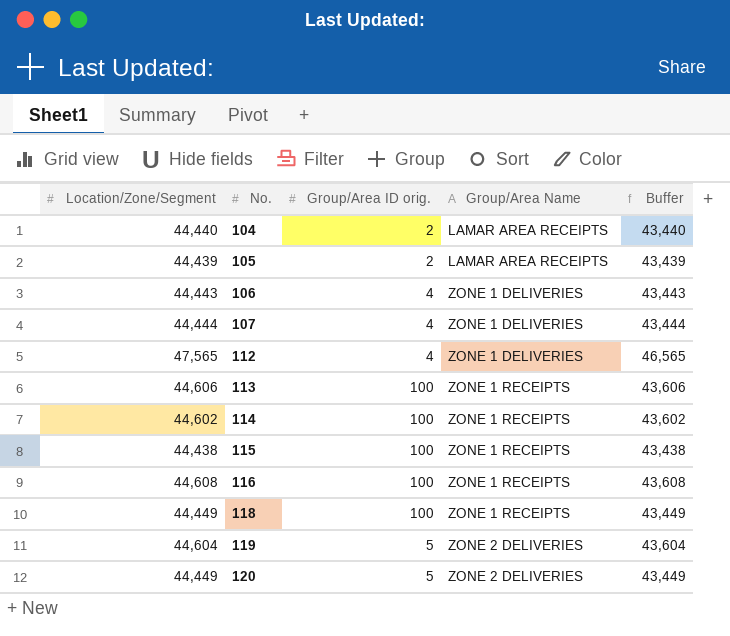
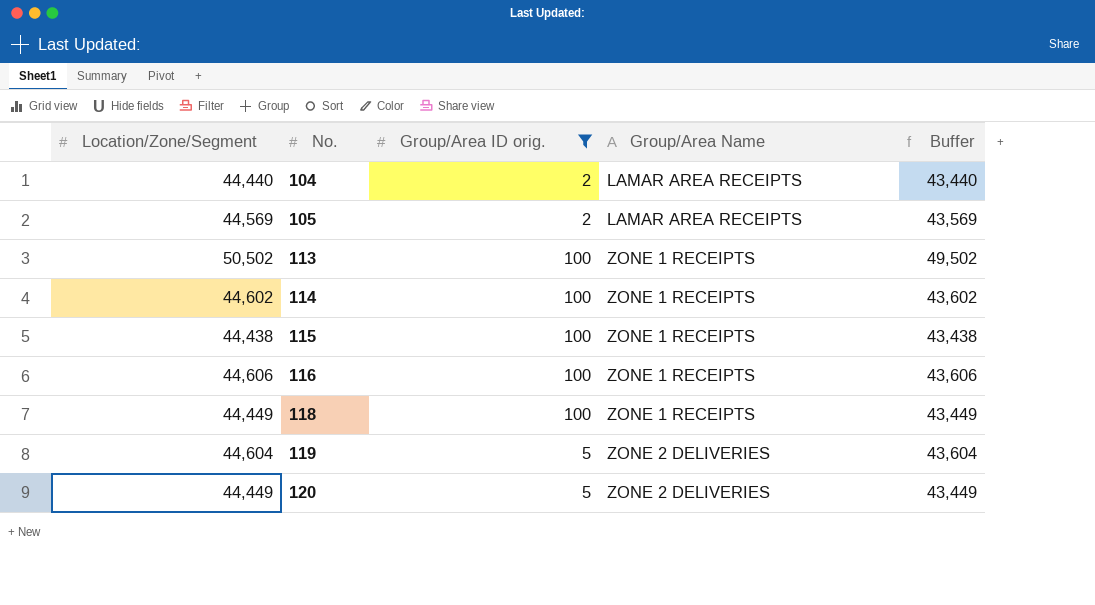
filter: none -> Group/Area ID orig. != 4
105 | Location/Zone/Segment: 44,439 -> 44,569
105 | Buffer: 43,439 -> 43,569
113 | Location/Zone/Segment: 44,606 -> 50,502
113 | Buffer: 43,606 -> 49,502
116 | Location/Zone/Segment: 44,608 -> 44,606
116 | Buffer: 43,608 -> 43,606

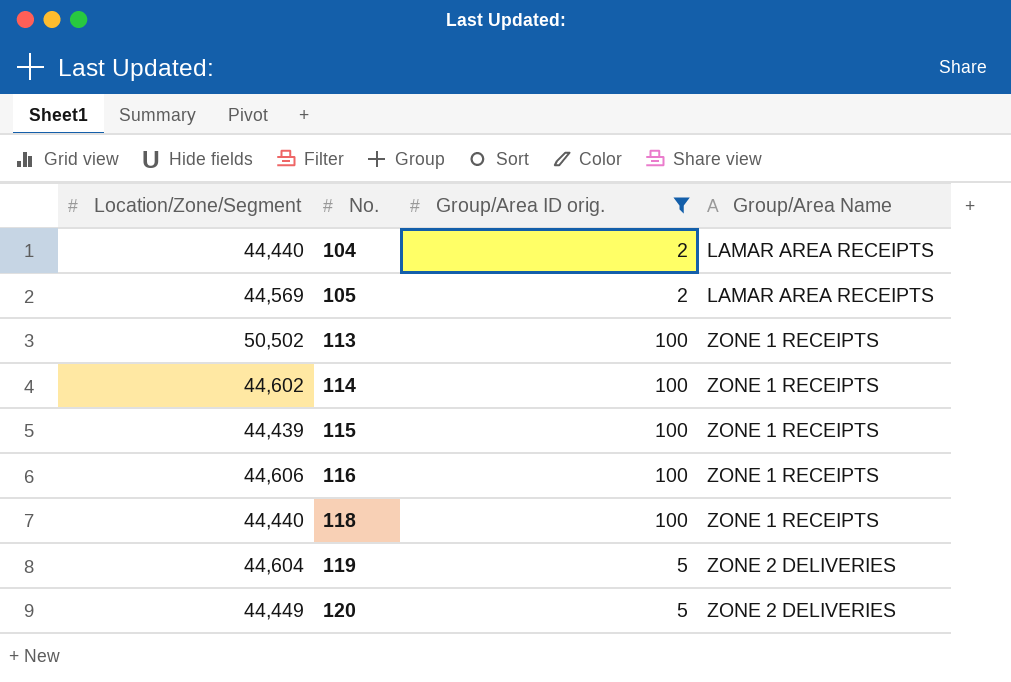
column Buffer | formula: [Location/Zone/Segment] - 1000 -> none
115 | Location/Zone/Segment: 44,438 -> 44,439
118 | Location/Zone/Segment: 44,449 -> 44,440

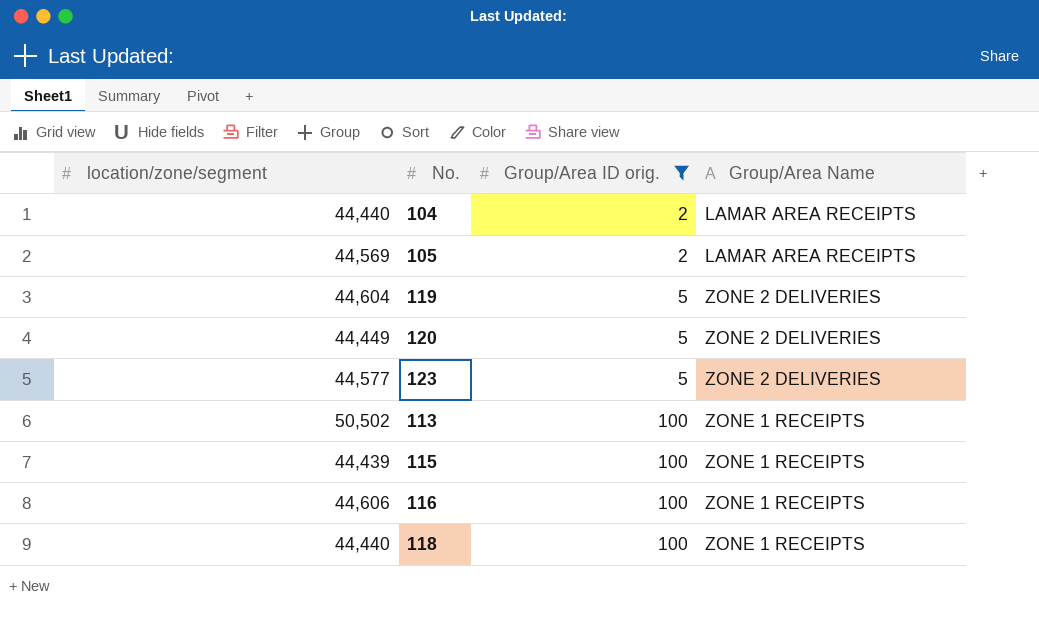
row order: No. ascending -> Group/Area ID orig. ascending
column name: Location/Zone/Segment -> location/zone/segment
row 114: 44,602 | 100 | ZONE 1 RECEIPTS -> none
row 123: none -> 44,577 | 5 | ZONE 2 DELIVERIES

